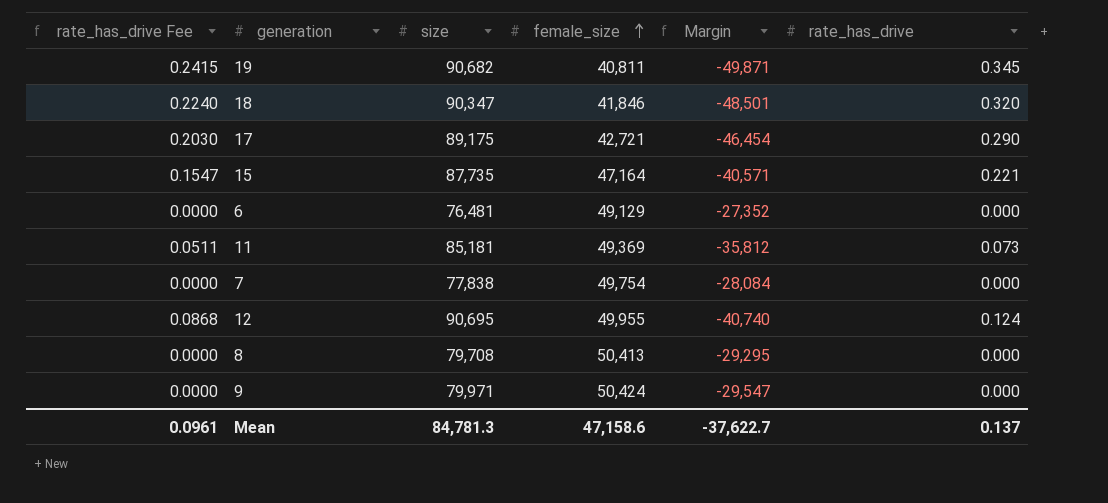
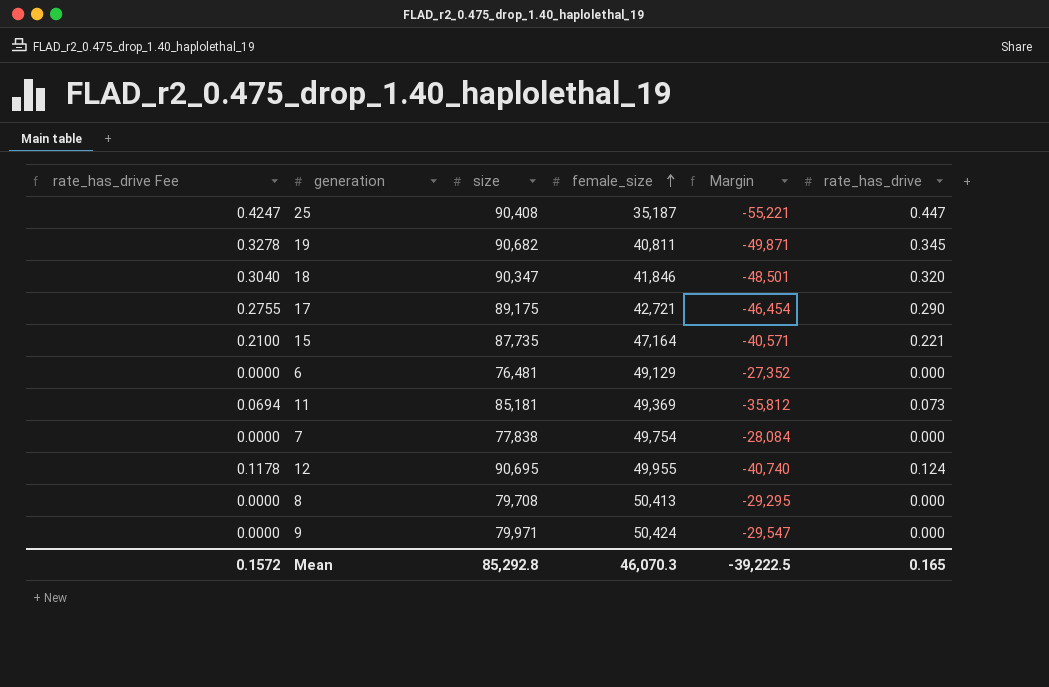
column rate_has_drive Fee | formula: [rate_has_drive] * 0.7 -> [rate_has_drive] * 0.95
row 25: none -> 0.4247 | 90,408 | 35,187 | -55,221 | 0.447
Mean | rate_has_drive Fee: 0.0961 -> 0.1572
Mean | size: 84,781.3 -> 85,292.8
Mean | female_size: 47,158.6 -> 46,070.3
Mean | Margin: -37,622.7 -> -39,222.5
Mean | rate_has_drive: 0.137 -> 0.165

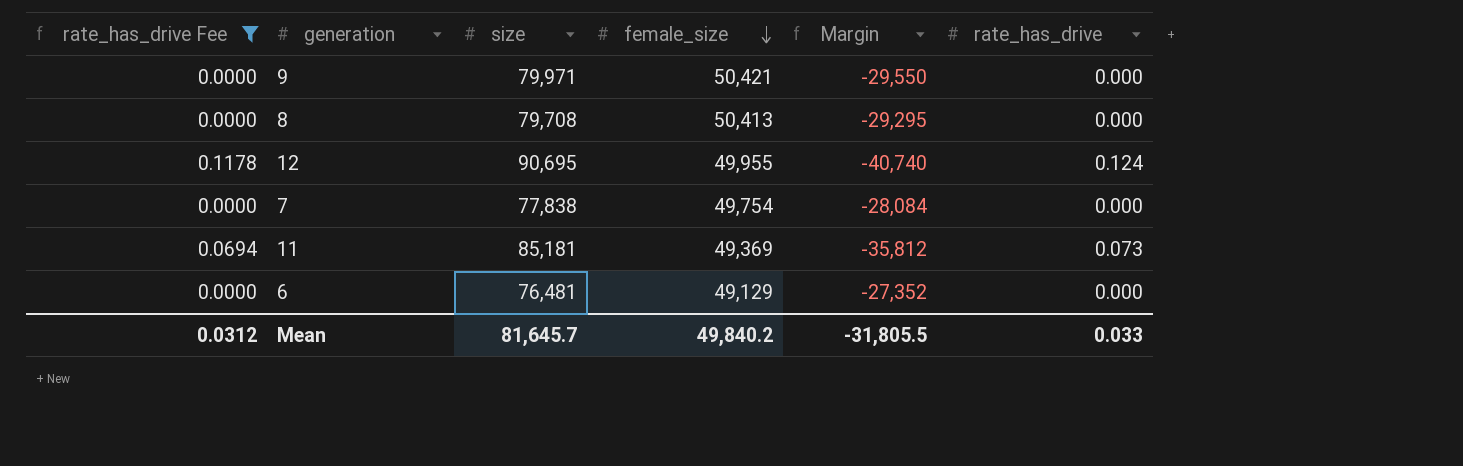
filter: none -> rate_has_drive Fee <= 0.1178
row order: female_size ascending -> female_size descending
9 | female_size: 50,424 -> 50,421
9 | Margin: -29,547 -> -29,550
Mean | rate_has_drive Fee: 0.1572 -> 0.0312
Mean | size: 85,292.8 -> 81,645.7
Mean | female_size: 46,070.3 -> 49,840.2
Mean | Margin: -39,222.5 -> -31,805.5
Mean | rate_has_drive: 0.165 -> 0.033

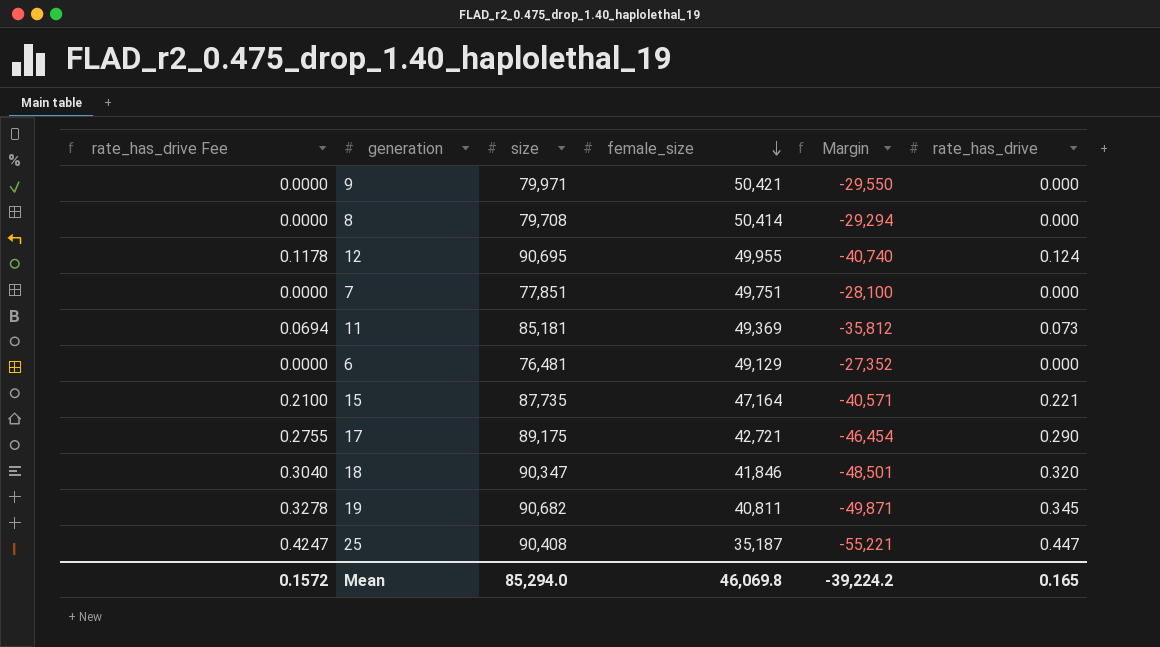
filter: rate_has_drive Fee <= 0.1178 -> none
8 | female_size: 50,413 -> 50,414
8 | Margin: -29,295 -> -29,294
7 | size: 77,838 -> 77,851
7 | female_size: 49,754 -> 49,751
7 | Margin: -28,084 -> -28,100
Mean | rate_has_drive Fee: 0.0312 -> 0.1572
Mean | size: 81,645.7 -> 85,294.0
Mean | female_size: 49,840.2 -> 46,069.8
Mean | Margin: -31,805.5 -> -39,224.2
Mean | rate_has_drive: 0.033 -> 0.165

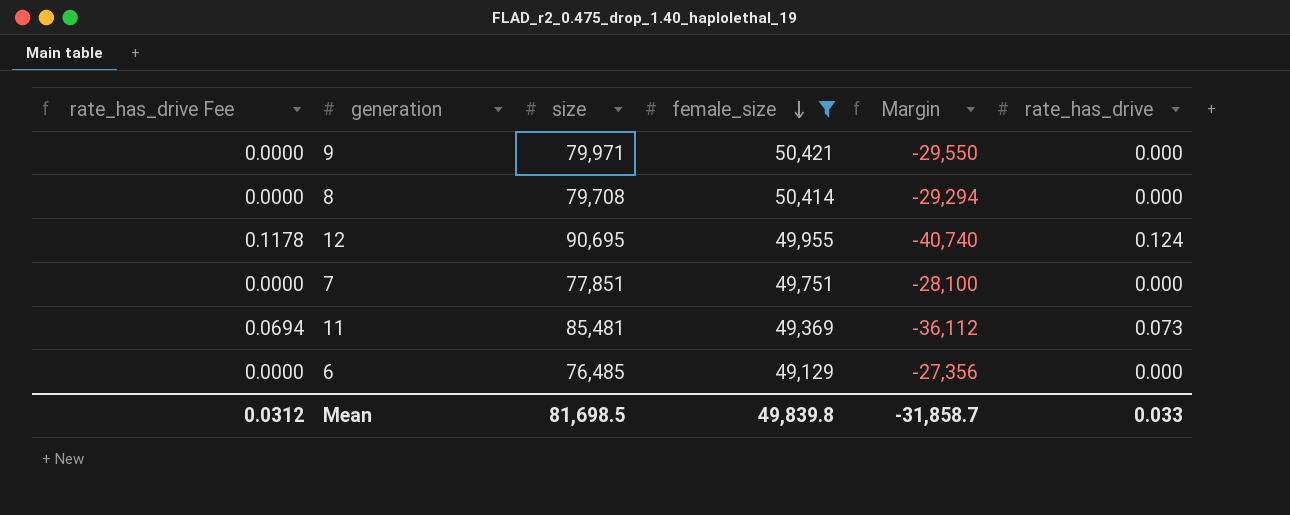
filter: none -> female_size >= 49,129
11 | size: 85,181 -> 85,481
11 | Margin: -35,812 -> -36,112
6 | size: 76,481 -> 76,485
6 | Margin: -27,352 -> -27,356
Mean | rate_has_drive Fee: 0.1572 -> 0.0312
Mean | size: 85,294.0 -> 81,698.5
Mean | female_size: 46,069.8 -> 49,839.8
Mean | Margin: -39,224.2 -> -31,858.7
Mean | rate_has_drive: 0.165 -> 0.033

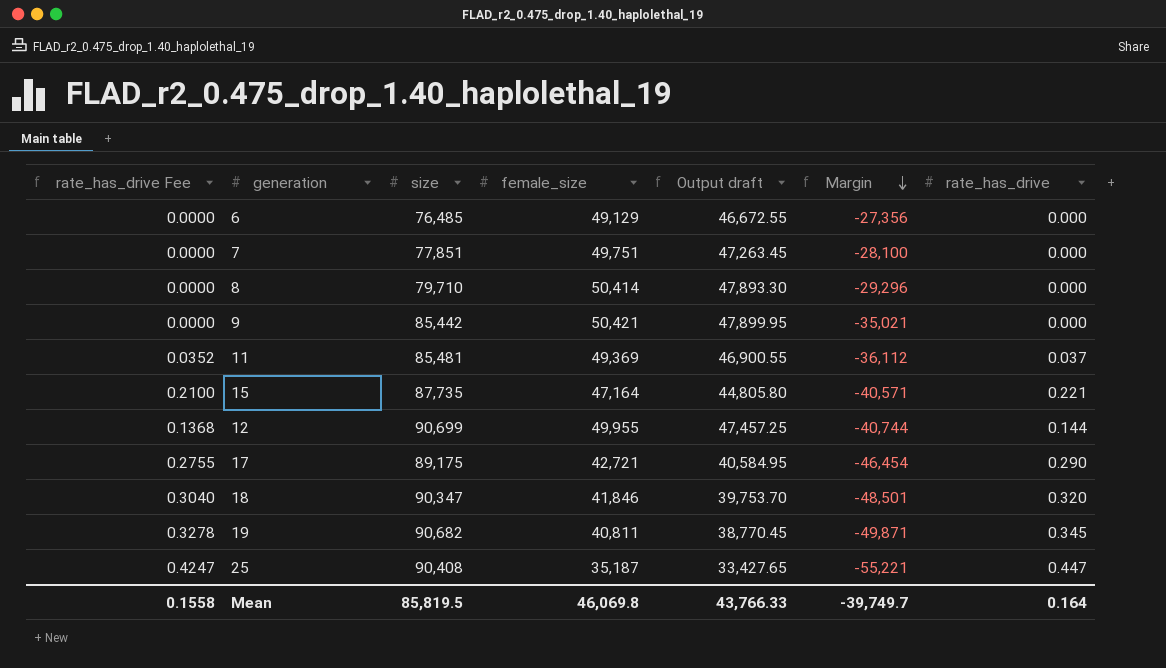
filter: female_size >= 49,129 -> none
row order: female_size descending -> Margin descending
column Output draft | formula: none -> [female_size] * 0.95
8 | size: 79,708 -> 79,710
8 | Margin: -29,294 -> -29,296
9 | size: 79,971 -> 85,442
9 | Margin: -29,550 -> -35,021
11 | rate_has_drive Fee: 0.0694 -> 0.0352
11 | rate_has_drive: 0.073 -> 0.037
12 | rate_has_drive Fee: 0.1178 -> 0.1368
12 | size: 90,695 -> 90,699
12 | Margin: -40,740 -> -40,744
12 | rate_has_drive: 0.124 -> 0.144
Mean | rate_has_drive Fee: 0.0312 -> 0.1558
Mean | size: 81,698.5 -> 85,819.5
Mean | female_size: 49,839.8 -> 46,069.8
Mean | Margin: -31,858.7 -> -39,749.7
Mean | rate_has_drive: 0.033 -> 0.164

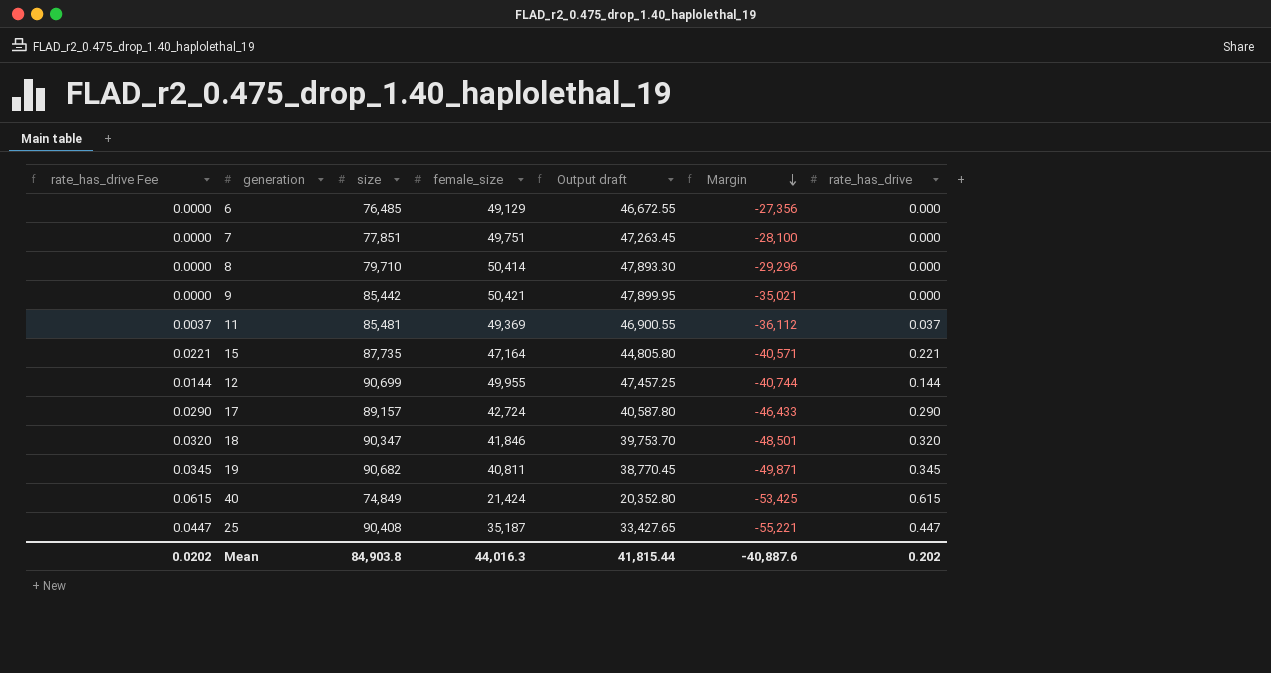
column rate_has_drive Fee | formula: [rate_has_drive] * 0.95 -> [rate_has_drive] * 0.1
17 | size: 89,175 -> 89,157
17 | female_size: 42,721 -> 42,724
17 | Output draft: 40,584.95 -> 40,587.80
17 | Margin: -46,454 -> -46,433
row 40: none -> 0.0615 | 74,849 | 21,424 | 20,352.80 | -53,425 | 0.615
Mean | rate_has_drive Fee: 0.1558 -> 0.0202
Mean | size: 85,819.5 -> 84,903.8
Mean | female_size: 46,069.8 -> 44,016.3
Mean | Output draft: 43,766.33 -> 41,815.44
Mean | Margin: -39,749.7 -> -40,887.6
Mean | rate_has_drive: 0.164 -> 0.202

